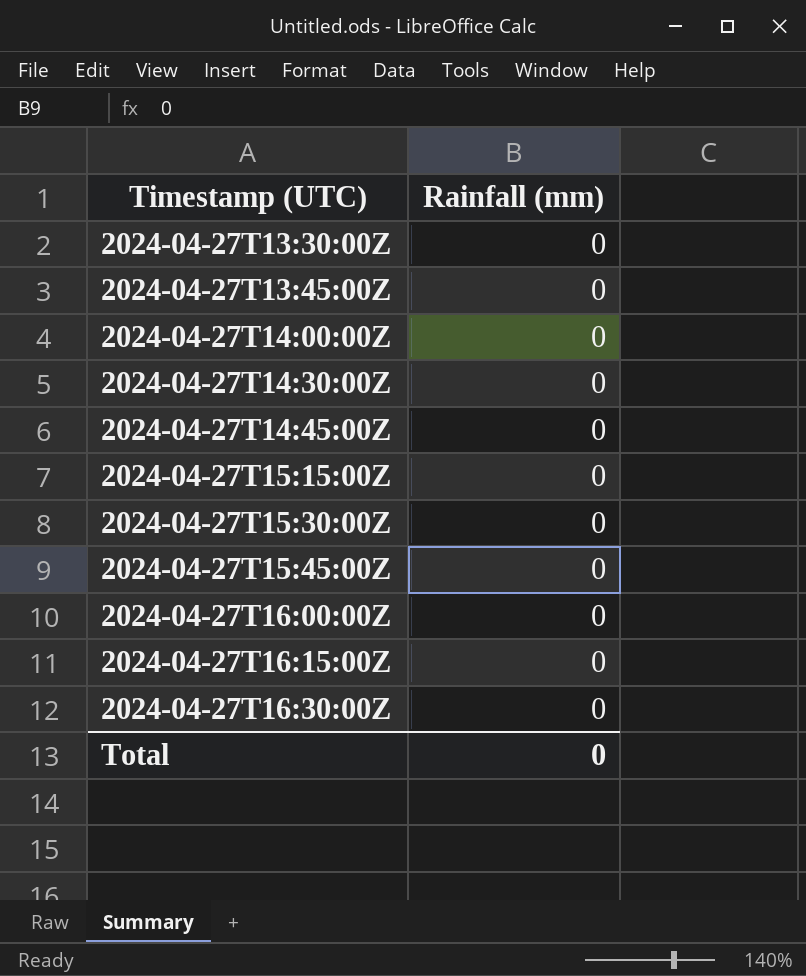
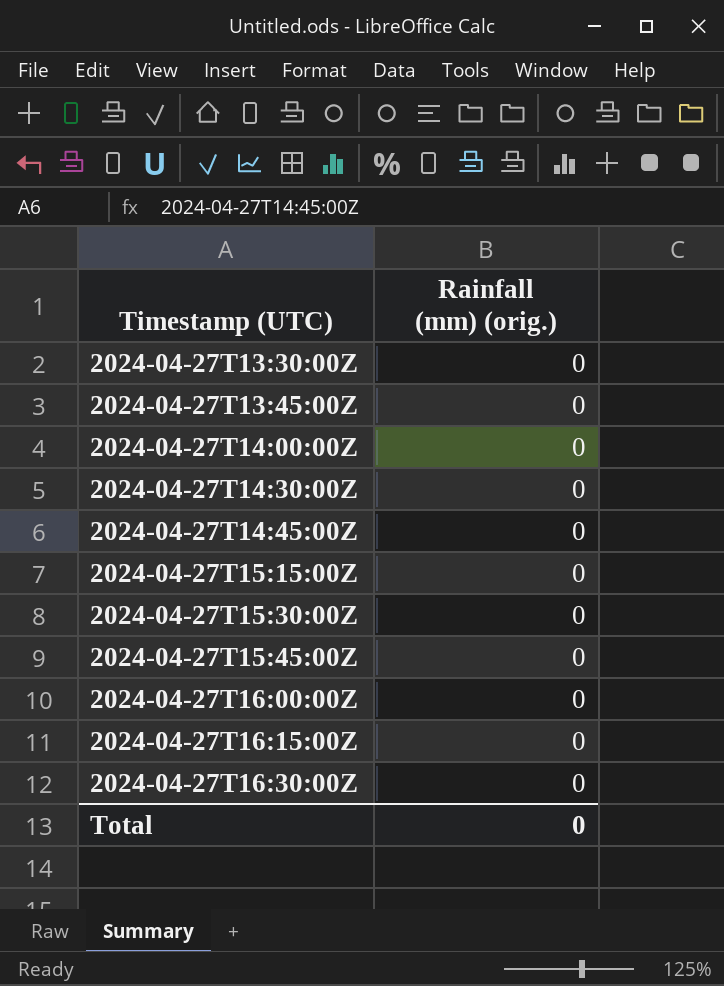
column name: Rainfall (mm) -> Rainfall (mm) (orig.)

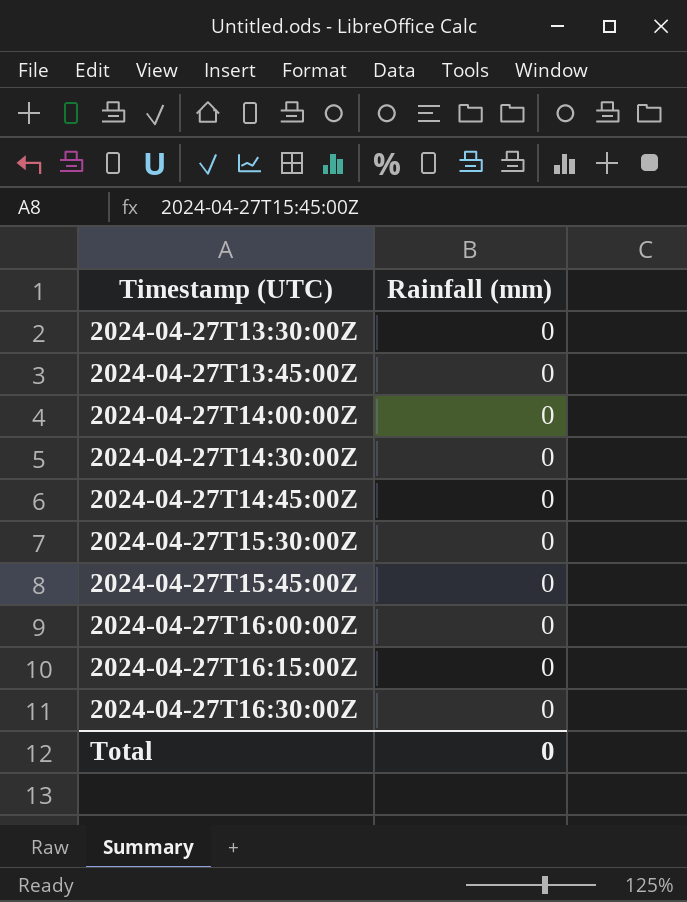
column name: Rainfall (mm) (orig.) -> Rainfall (mm)
row 2024-04-27T15:15:00Z: 0 -> none

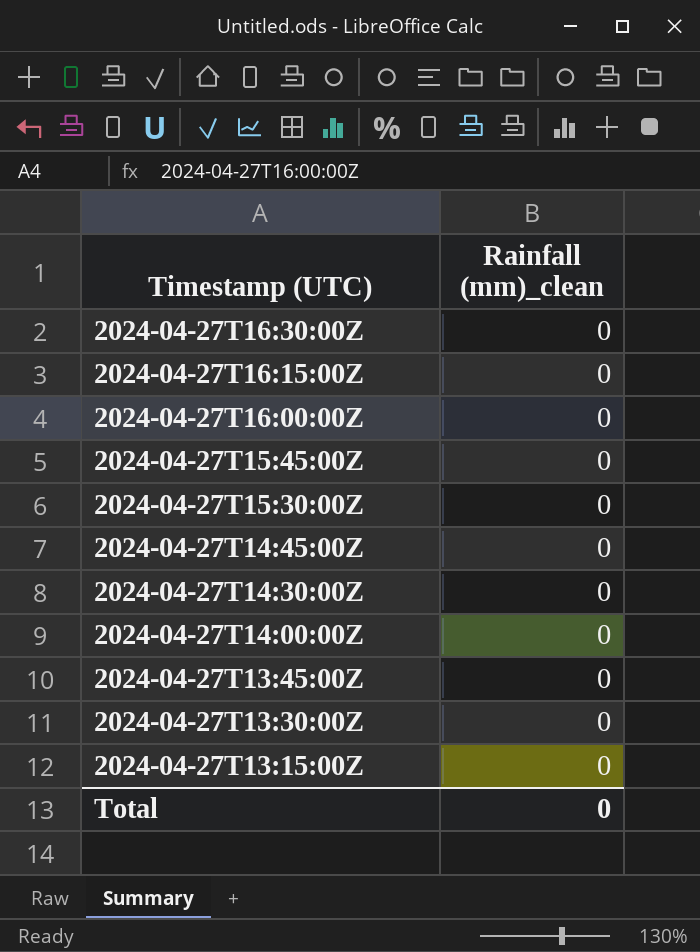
row order: Timestamp (UTC) ascending -> Timestamp (UTC) descending
column name: Rainfall (mm) -> Rainfall (mm)_clean
row 2024-04-27T13:15:00Z: none -> 0

